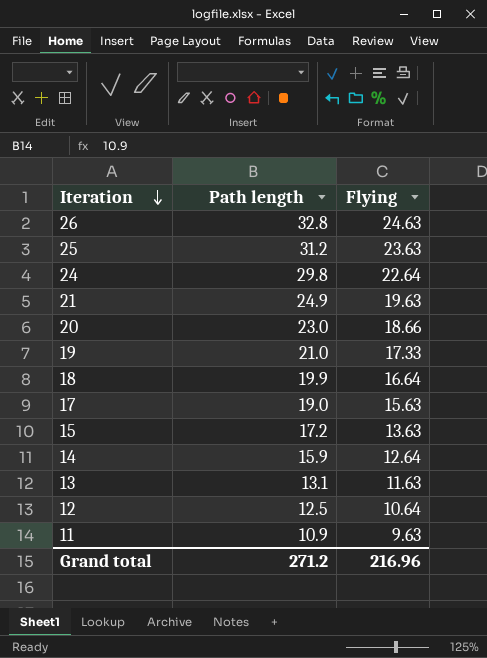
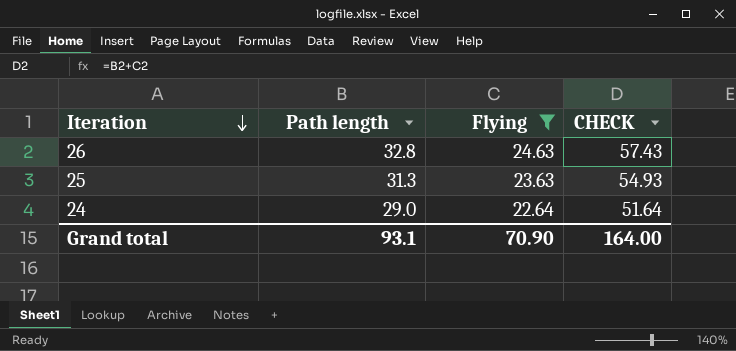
filter: none -> Flying >= 22.64
column CHECK | formula: none -> [Path length] + [Flying]
25 | Path length: 31.2 -> 31.3
24 | Path length: 29.8 -> 29.0
Grand total | Path length: 271.2 -> 93.1
Grand total | Flying: 216.96 -> 70.90

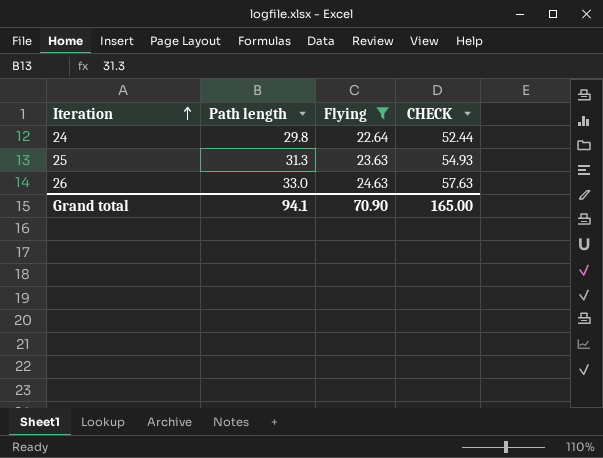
row order: Iteration descending -> Iteration ascending
24 | Path length: 29.0 -> 29.8
24 | CHECK: 51.64 -> 52.44
26 | Path length: 32.8 -> 33.0
26 | CHECK: 57.43 -> 57.63
Grand total | Path length: 93.1 -> 94.1
Grand total | CHECK: 164.00 -> 165.00

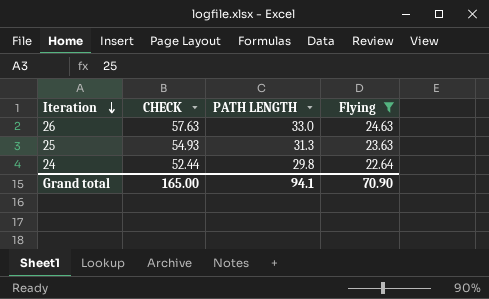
row order: Iteration ascending -> Iteration descending
column CHECK | position: 4 -> 2
column name: Path length -> PATH LENGTH

